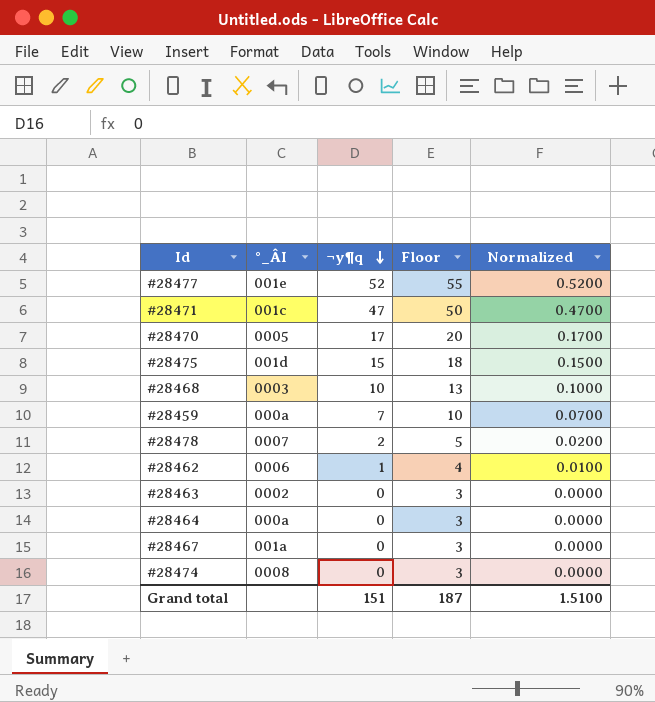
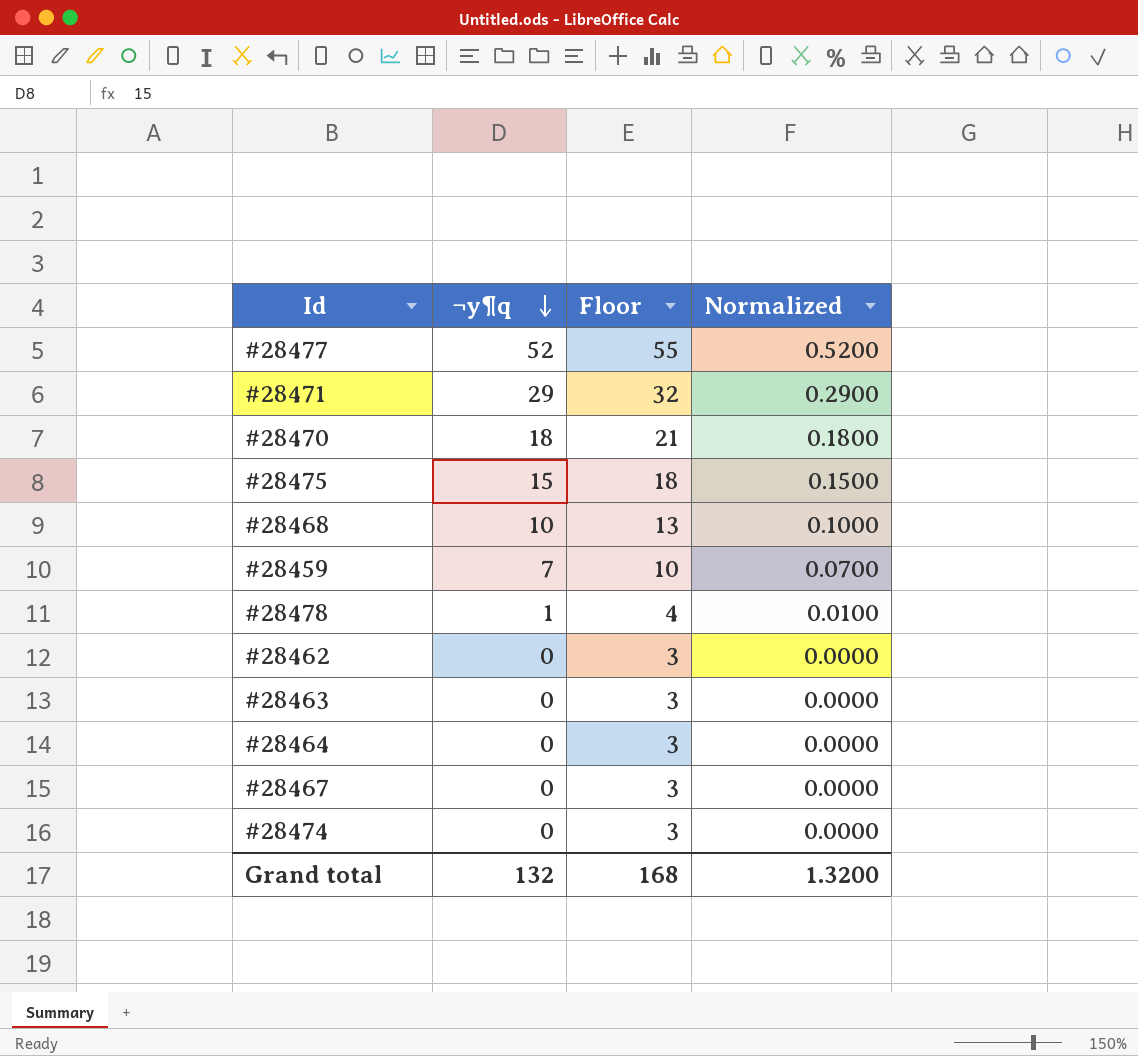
column °_ÂI | position: 2 -> none
#28471 | ¬y¶q: 47 -> 29
#28471 | Floor: 50 -> 32
#28471 | Normalized: 0.4700 -> 0.2900
#28470 | ¬y¶q: 17 -> 18
#28470 | Floor: 20 -> 21
#28470 | Normalized: 0.1700 -> 0.1800
#28478 | ¬y¶q: 2 -> 1
#28478 | Floor: 5 -> 4
#28478 | Normalized: 0.0200 -> 0.0100
#28462 | ¬y¶q: 1 -> 0
#28462 | Floor: 4 -> 3
#28462 | Normalized: 0.0100 -> 0.0000
Grand total | ¬y¶q: 151 -> 132
Grand total | Floor: 187 -> 168
Grand total | Normalized: 1.5100 -> 1.3200

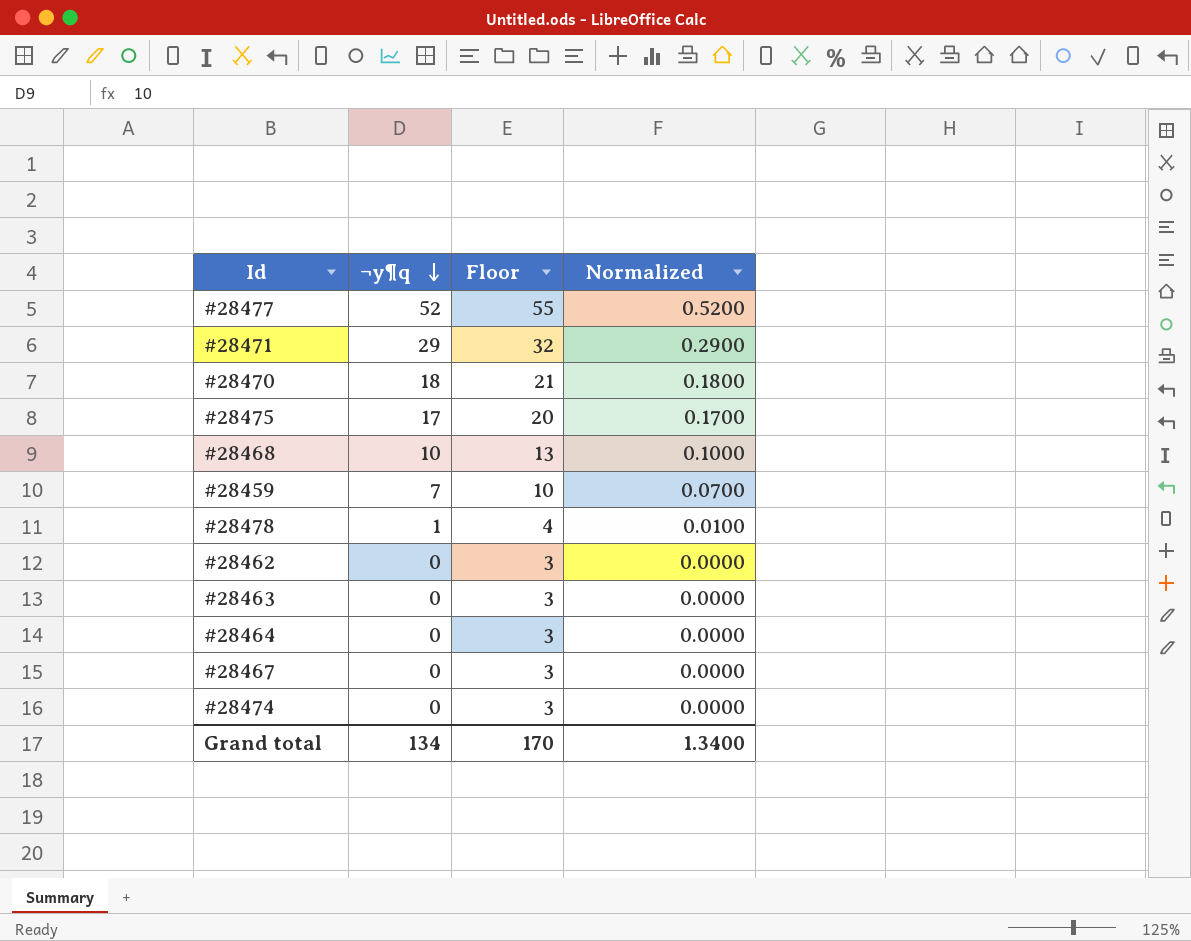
#28475 | ¬y¶q: 15 -> 17
#28475 | Floor: 18 -> 20
#28475 | Normalized: 0.1500 -> 0.1700
Grand total | ¬y¶q: 132 -> 134
Grand total | Floor: 168 -> 170
Grand total | Normalized: 1.3200 -> 1.3400

